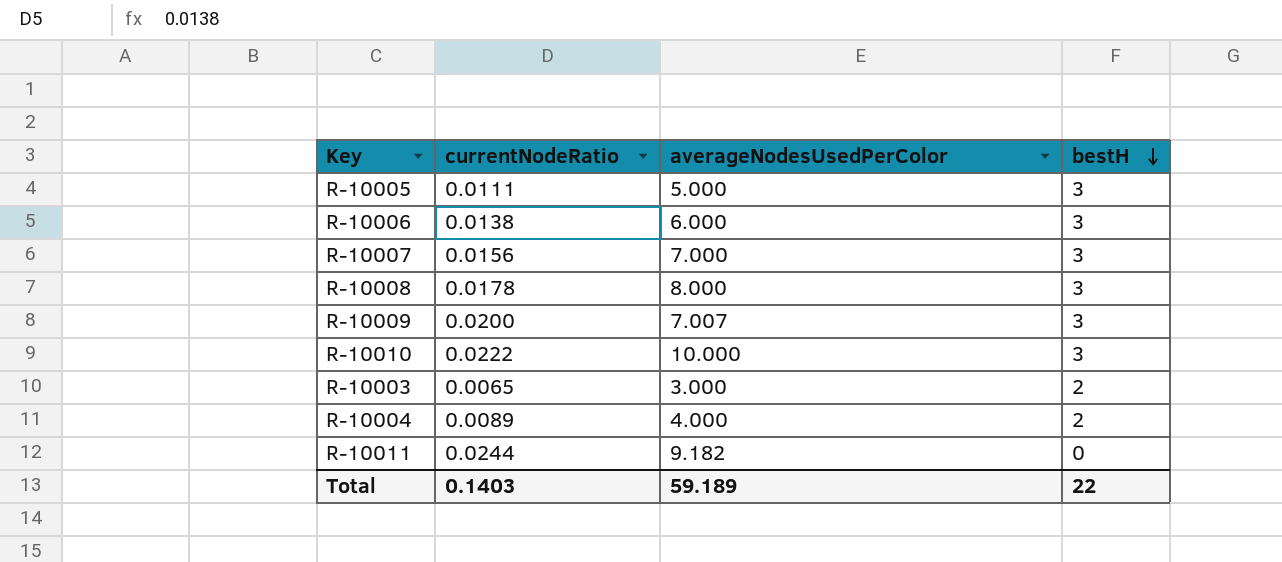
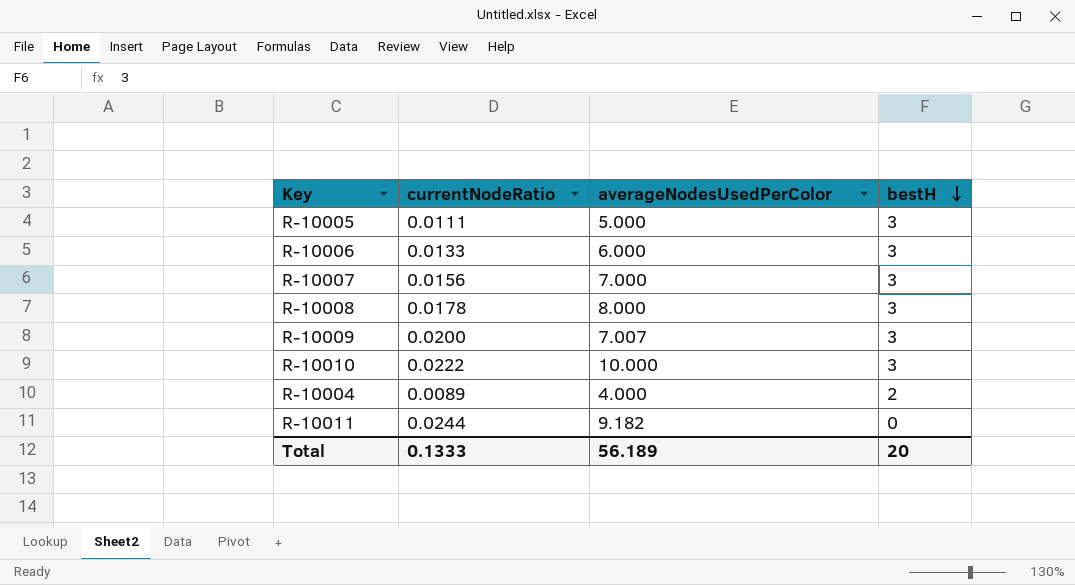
row R-10003: 0.0065 | 3.000 | 2 -> none
R-10006 | currentNodeRatio: 0.0138 -> 0.0133
Total | currentNodeRatio: 0.1403 -> 0.1333
Total | averageNodesUsedPerColor: 59.189 -> 56.189
Total | bestH: 22 -> 20

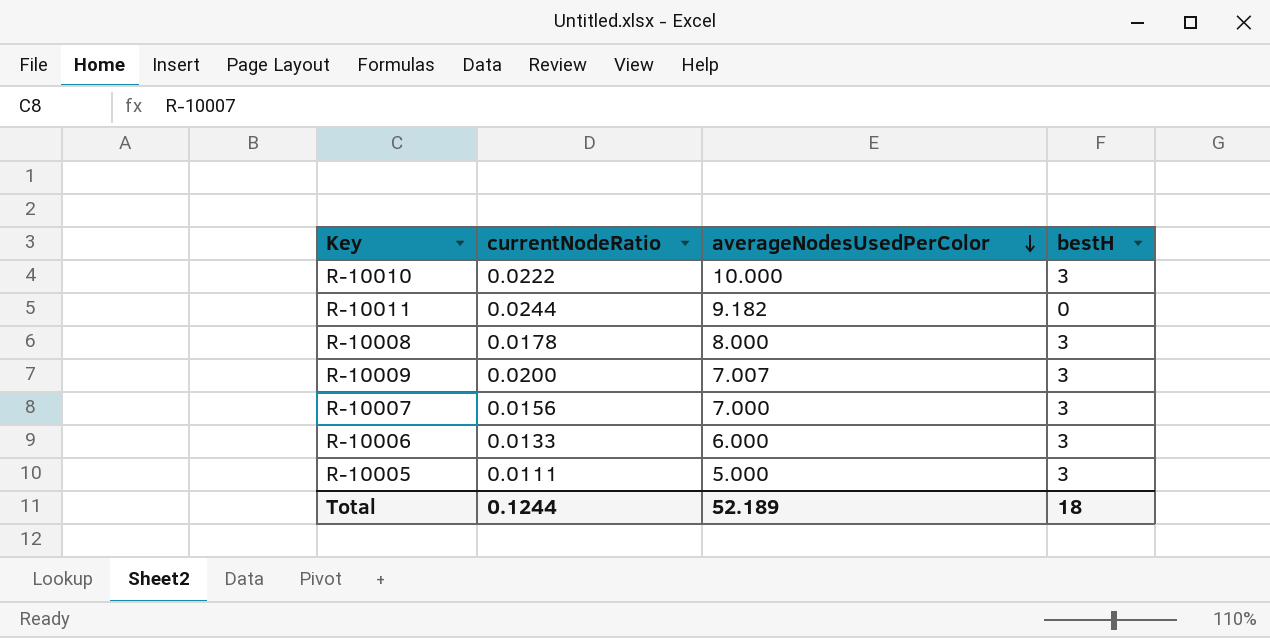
row order: bestH descending -> averageNodesUsedPerColor descending
row R-10004: 0.0089 | 4.000 | 2 -> none
Total | currentNodeRatio: 0.1333 -> 0.1244
Total | averageNodesUsedPerColor: 56.189 -> 52.189
Total | bestH: 20 -> 18

